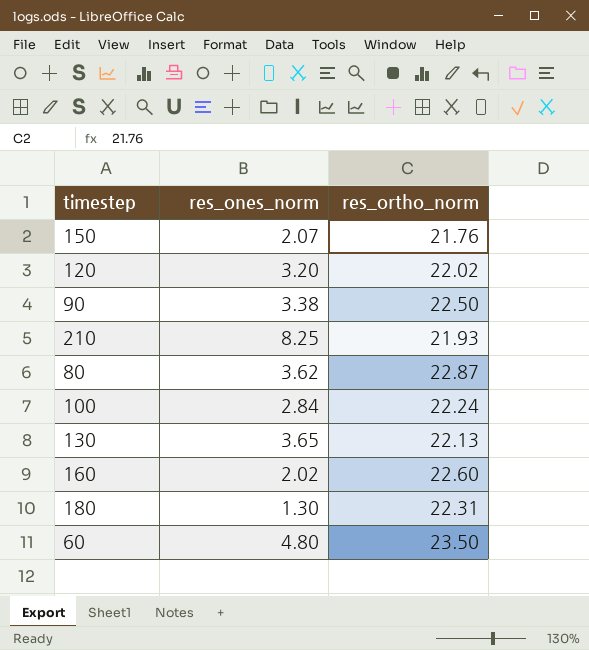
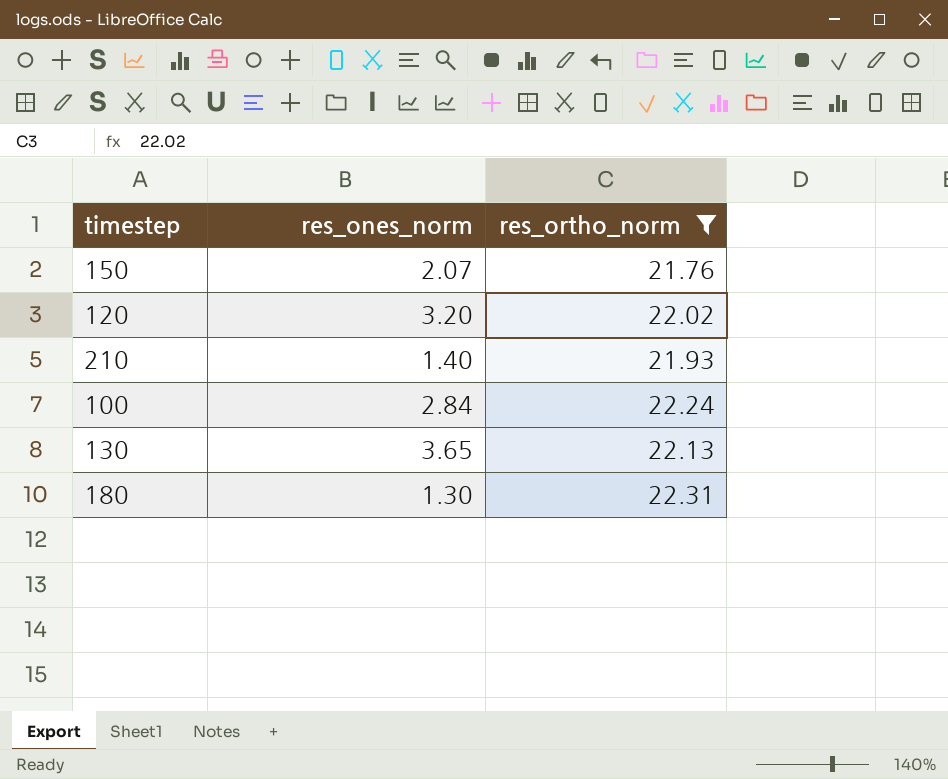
filter: none -> res_ortho_norm <= 22.31
210 | res_ones_norm: 8.25 -> 1.40

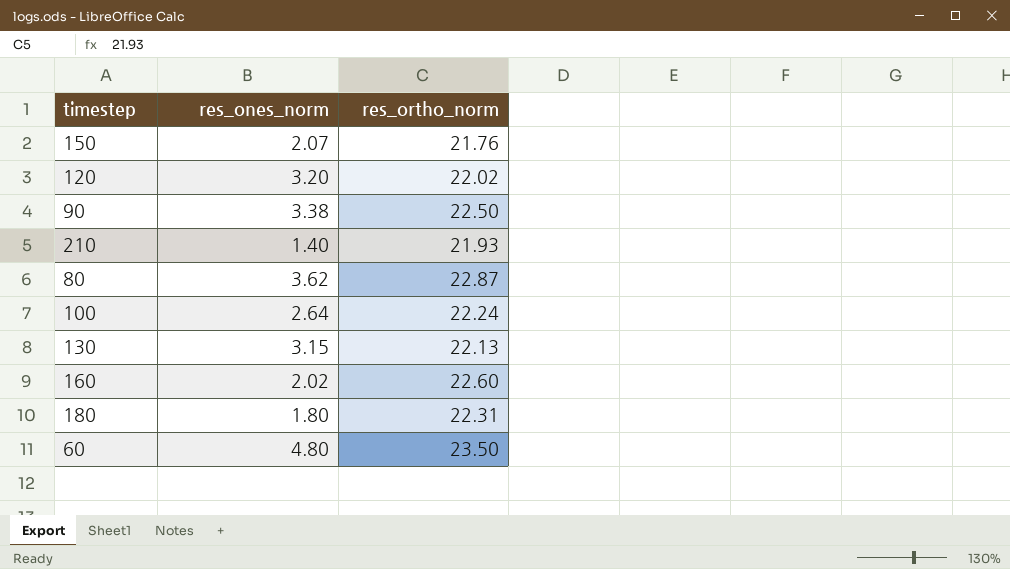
filter: res_ortho_norm <= 22.31 -> none
100 | res_ones_norm: 2.84 -> 2.64
130 | res_ones_norm: 3.65 -> 3.15
180 | res_ones_norm: 1.30 -> 1.80

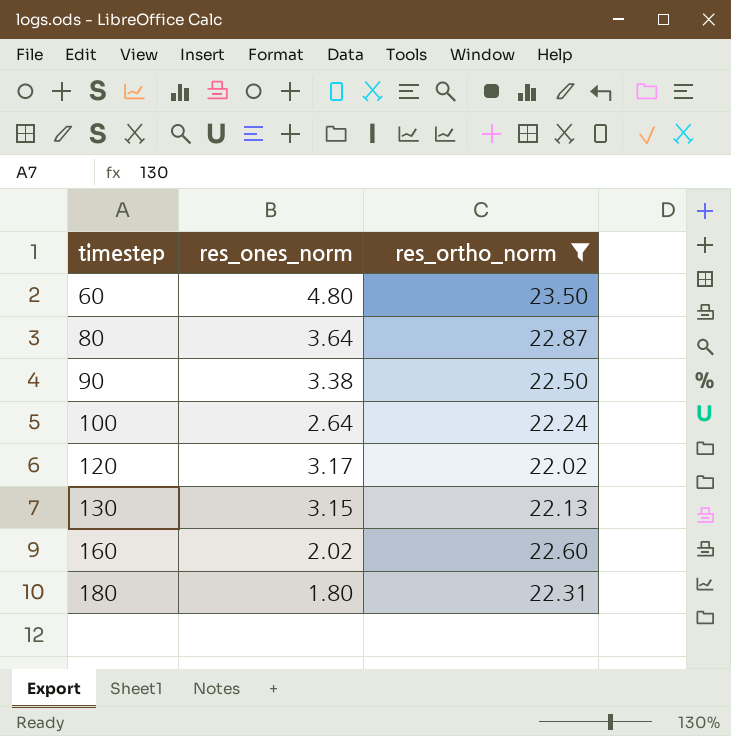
filter: none -> res_ortho_norm >= 22.02
row order: none -> timestep ascending
80 | res_ones_norm: 3.62 -> 3.64
120 | res_ones_norm: 3.20 -> 3.17

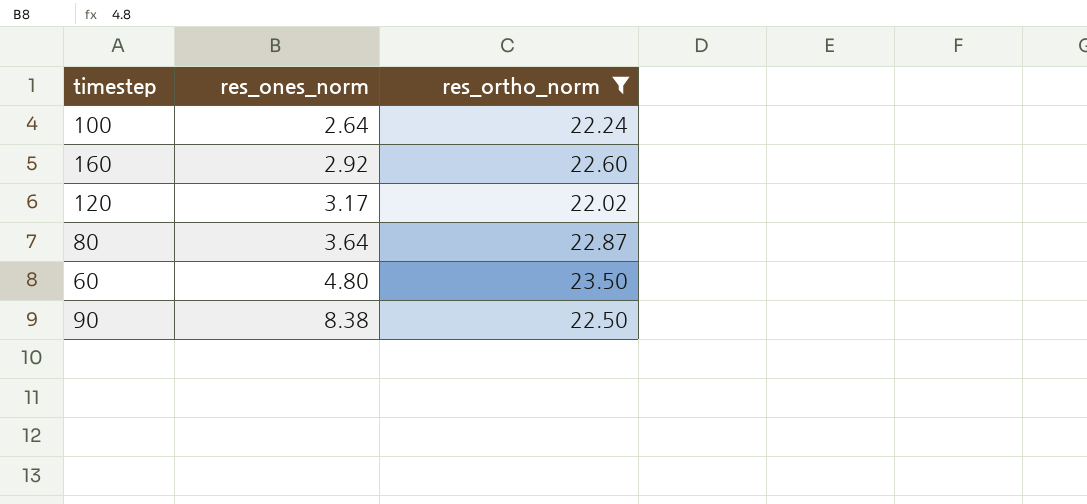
row order: timestep ascending -> res_ones_norm ascending
row 130: 3.15 | 22.13 -> none
row 180: 1.80 | 22.31 -> none
160 | res_ones_norm: 2.02 -> 2.92
90 | res_ones_norm: 3.38 -> 8.38

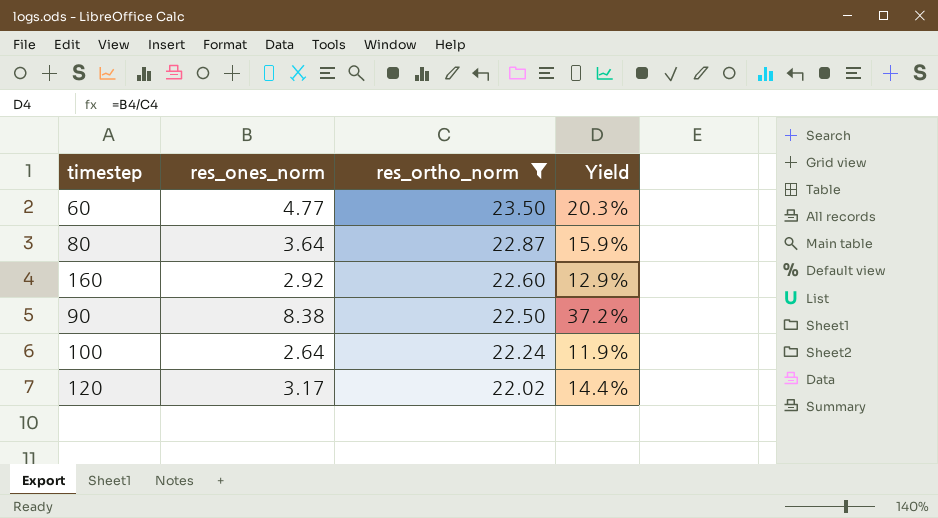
row order: res_ones_norm ascending -> res_ortho_norm descending
column Yield | formula: none -> [res_ones_norm] / [res_ortho_norm]
60 | res_ones_norm: 4.80 -> 4.77

